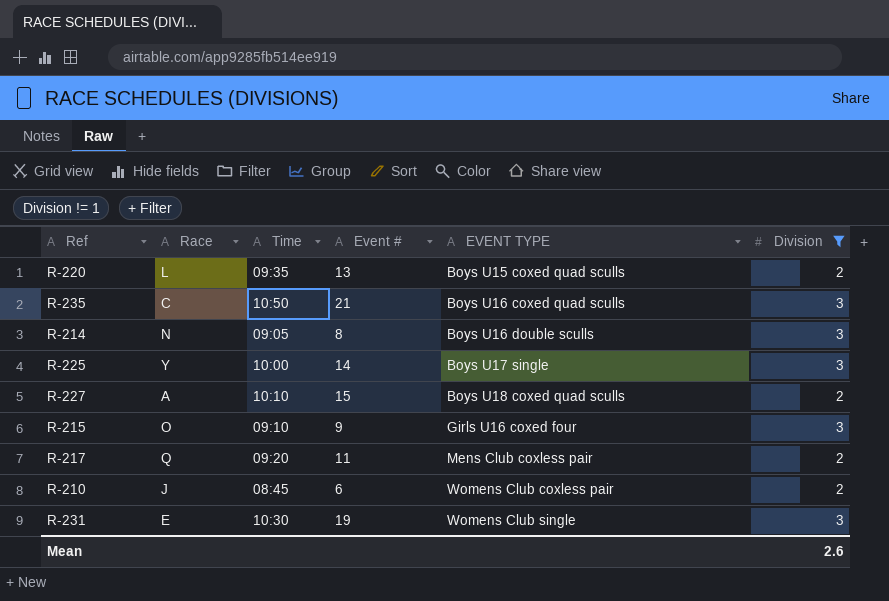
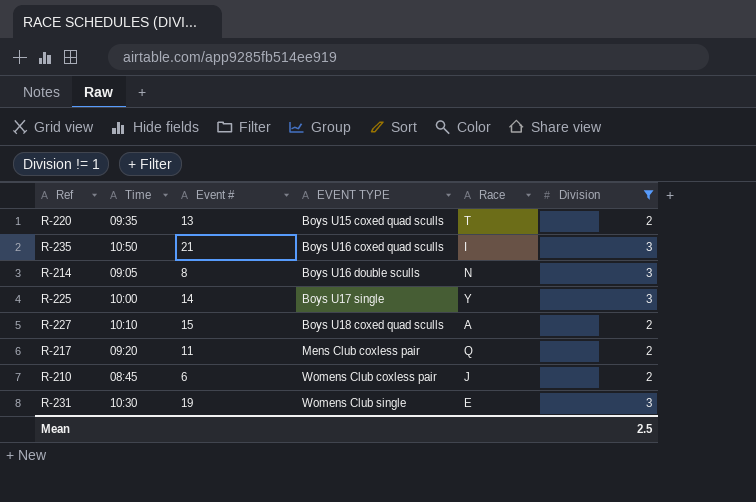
column Race | position: 2 -> 5
row R-215: O | 09:10 | 9 | Girls U16 coxed four | 3 -> none
R-220 | Race: L -> T
R-235 | Race: C -> I
Mean | Division: 2.6 -> 2.5

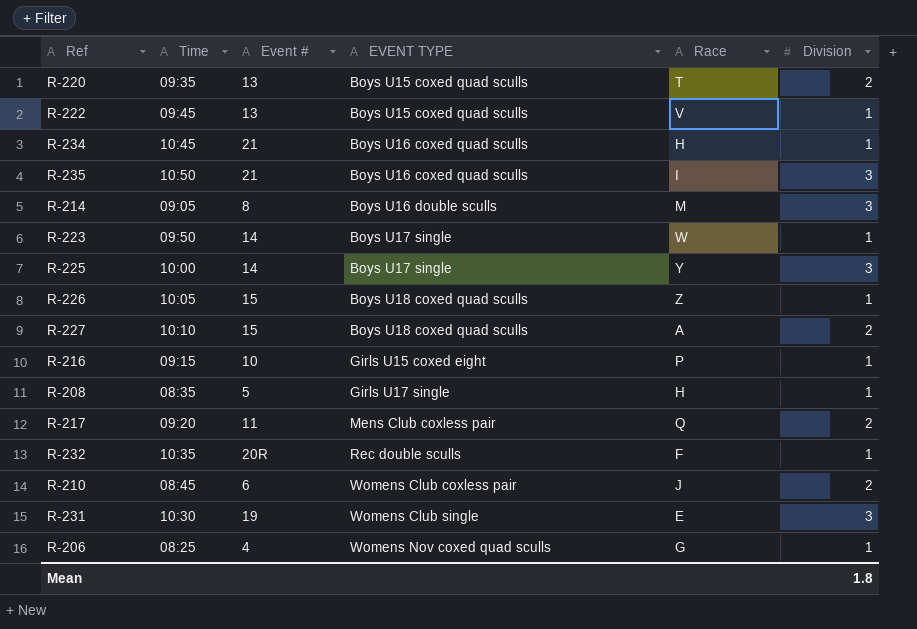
filter: Division != 1 -> none
R-214 | Race: N -> M
Mean | Division: 2.5 -> 1.8

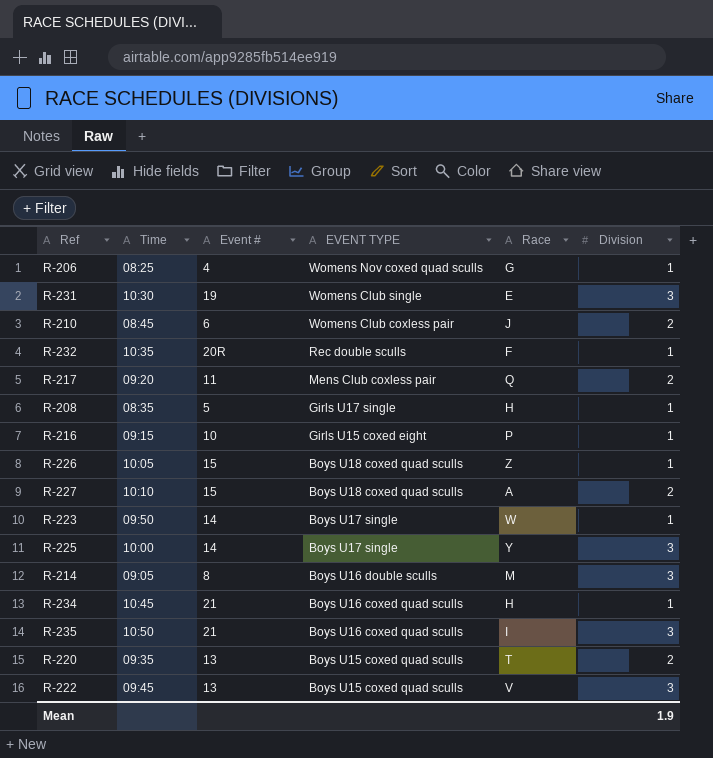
row order: EVENT TYPE ascending -> EVENT TYPE descending
R-222 | Division: 1 -> 3
Mean | Division: 1.8 -> 1.9

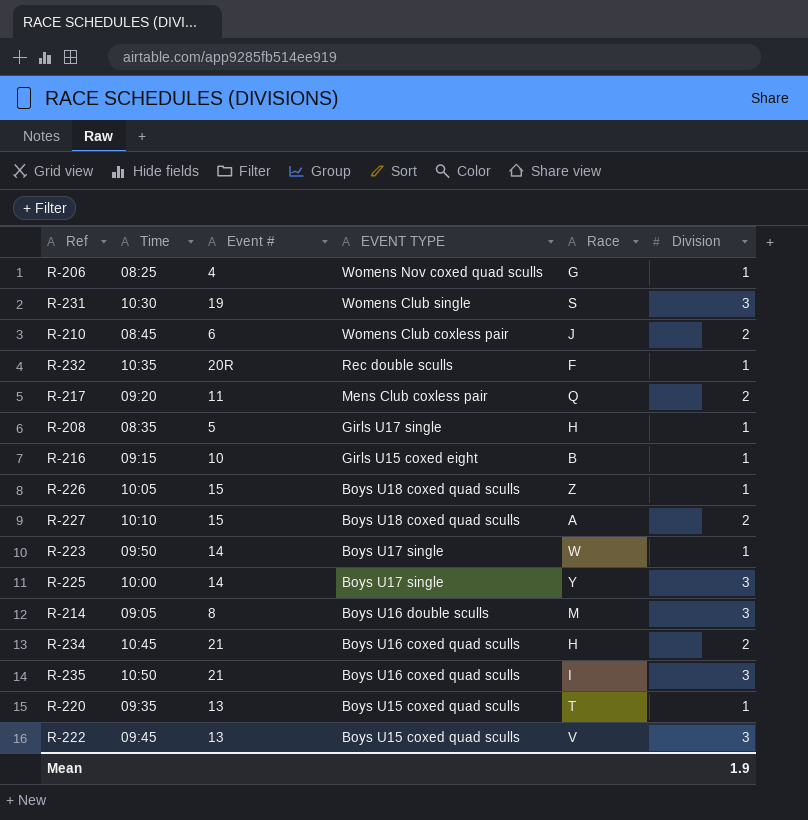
R-231 | Race: E -> S
R-216 | Race: P -> B
R-234 | Division: 1 -> 2
R-220 | Division: 2 -> 1

